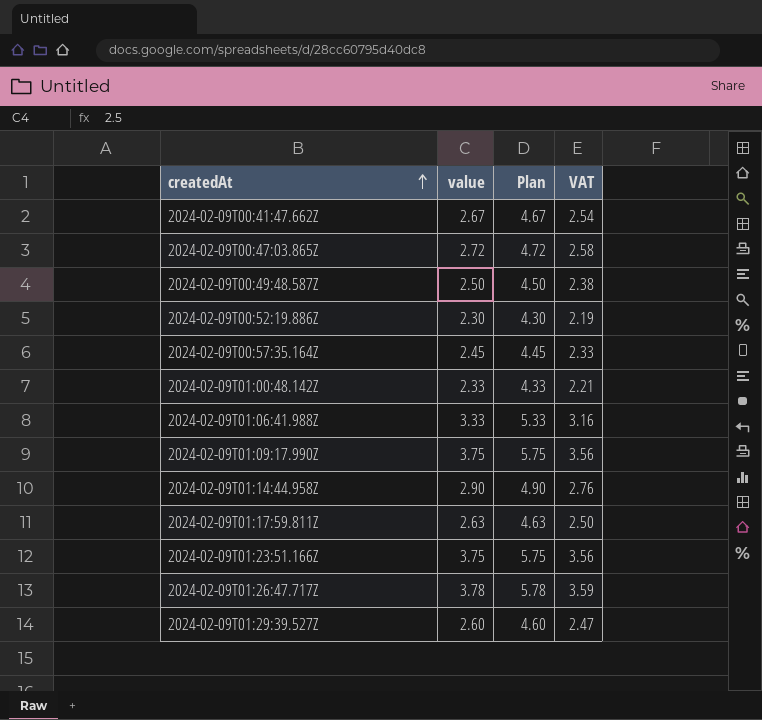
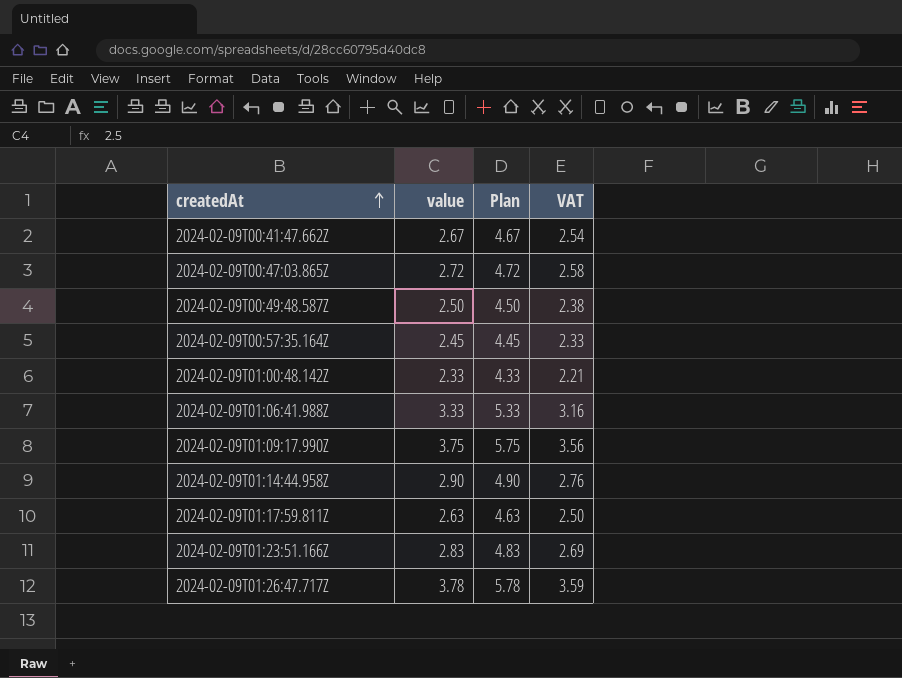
row 2024-02-09T00:52:19.886Z: 2.30 | 4.30 | 2.19 -> none
row 2024-02-09T01:29:39.527Z: 2.60 | 4.60 | 2.47 -> none
2024-02-09T01:23:51.166Z | value: 3.75 -> 2.83
2024-02-09T01:23:51.166Z | Plan: 5.75 -> 4.83
2024-02-09T01:23:51.166Z | VAT: 3.56 -> 2.69

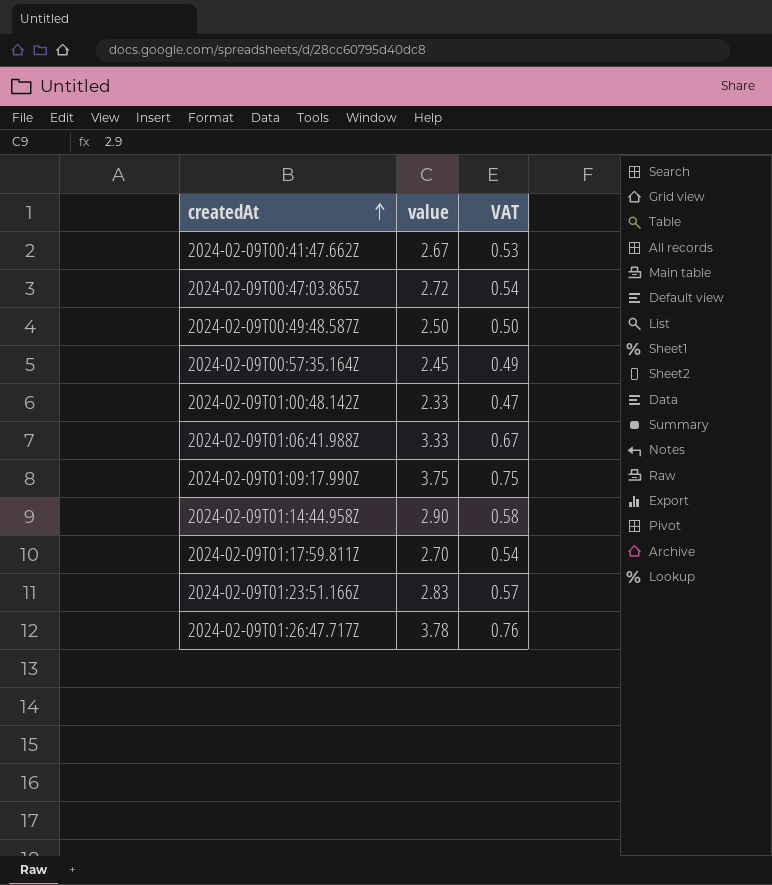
column Plan | formula: [value] + 2 -> none
column VAT | formula: [value] * 0.95 -> [value] * 0.2
2024-02-09T01:17:59.811Z | value: 2.63 -> 2.70

